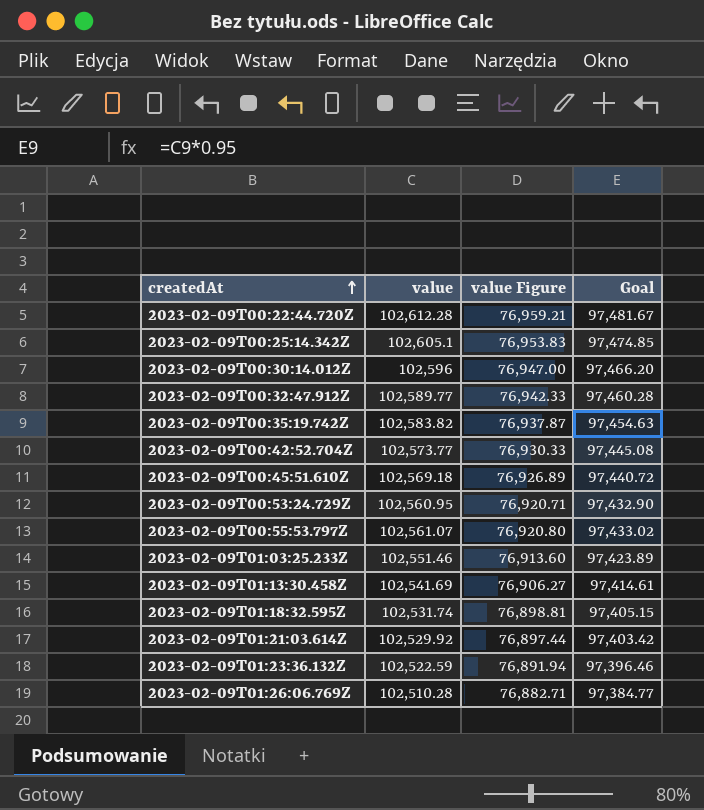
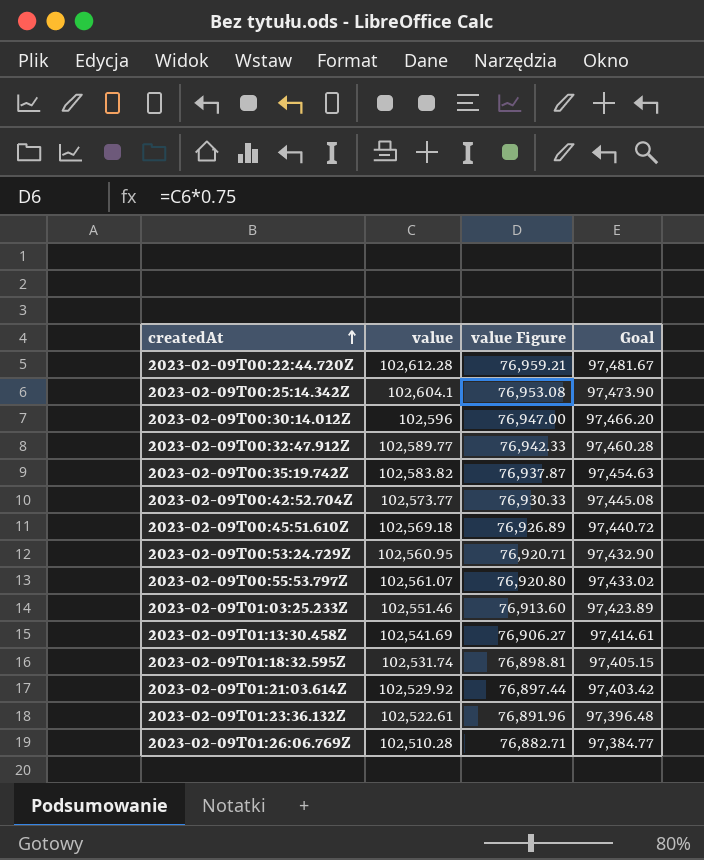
2023-02-09T00:25:14.342Z | value: 102,605.1 -> 102,604.1
2023-02-09T00:25:14.342Z | value Figure: 76,953.83 -> 76,953.08
2023-02-09T00:25:14.342Z | Goal: 97,474.85 -> 97,473.90
2023-02-09T01:23:36.132Z | value: 102,522.59 -> 102,522.61
2023-02-09T01:23:36.132Z | value Figure: 76,891.94 -> 76,891.96
2023-02-09T01:23:36.132Z | Goal: 97,396.46 -> 97,396.48

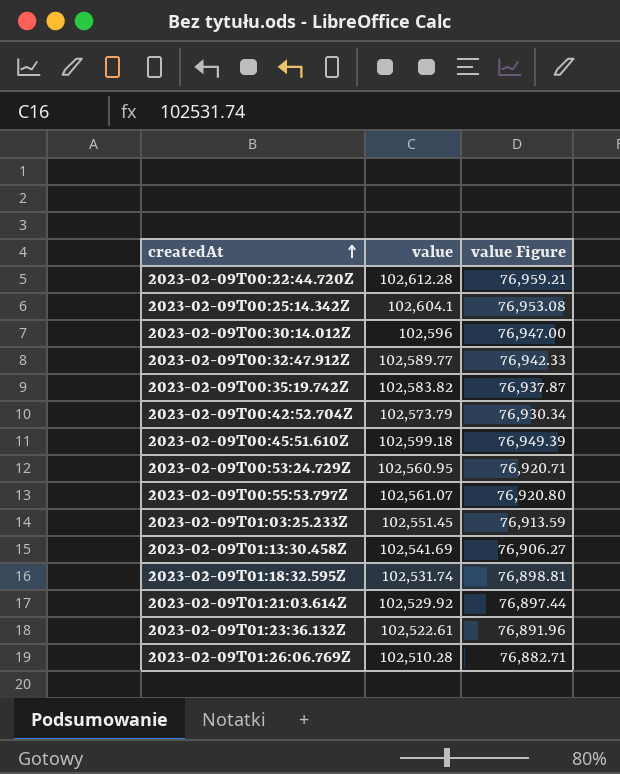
column Goal | formula: [value] * 0.95 -> none
2023-02-09T00:42:52.704Z | value: 102,573.77 -> 102,573.79
2023-02-09T00:42:52.704Z | value Figure: 76,930.33 -> 76,930.34
2023-02-09T00:45:51.610Z | value: 102,569.18 -> 102,599.18
2023-02-09T00:45:51.610Z | value Figure: 76,926.89 -> 76,949.39
2023-02-09T01:03:25.233Z | value: 102,551.46 -> 102,551.45
2023-02-09T01:03:25.233Z | value Figure: 76,913.60 -> 76,913.59

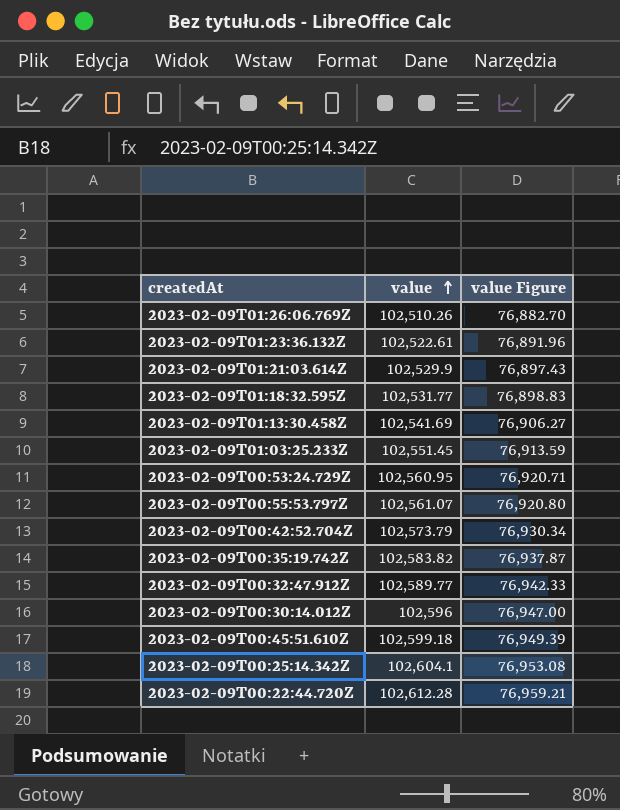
row order: createdAt ascending -> value ascending
2023-02-09T01:26:06.769Z | value: 102,510.28 -> 102,510.26
2023-02-09T01:26:06.769Z | value Figure: 76,882.71 -> 76,882.70
2023-02-09T01:21:03.614Z | value: 102,529.92 -> 102,529.9
2023-02-09T01:21:03.614Z | value Figure: 76,897.44 -> 76,897.43
2023-02-09T01:18:32.595Z | value: 102,531.74 -> 102,531.77
2023-02-09T01:18:32.595Z | value Figure: 76,898.81 -> 76,898.83

